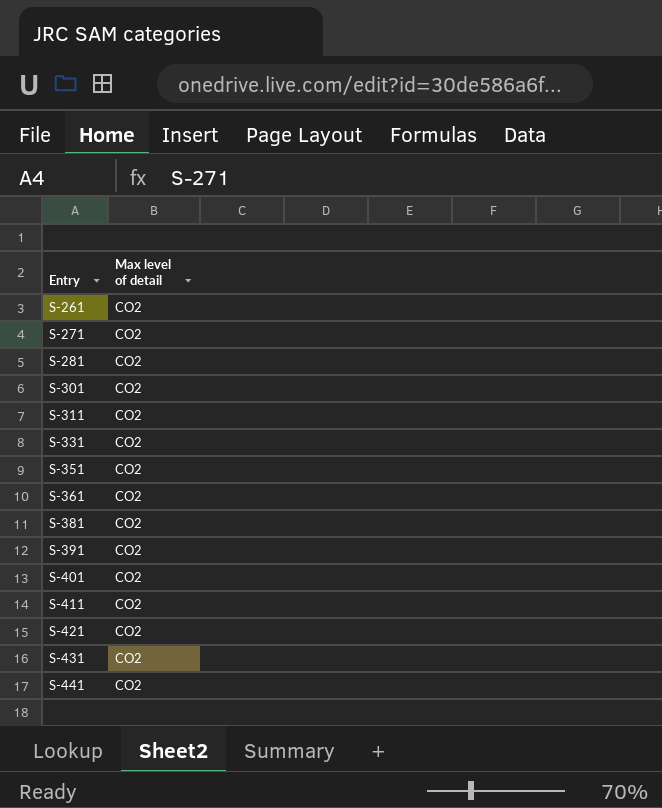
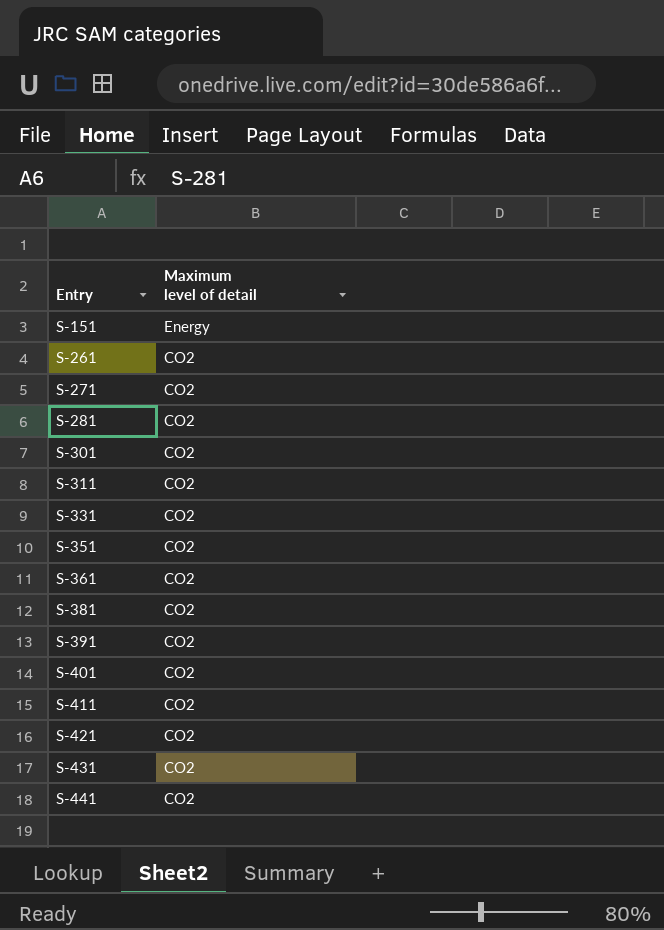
column name: Max level of detail -> Maximum level of detail
row S-151: none -> Energy

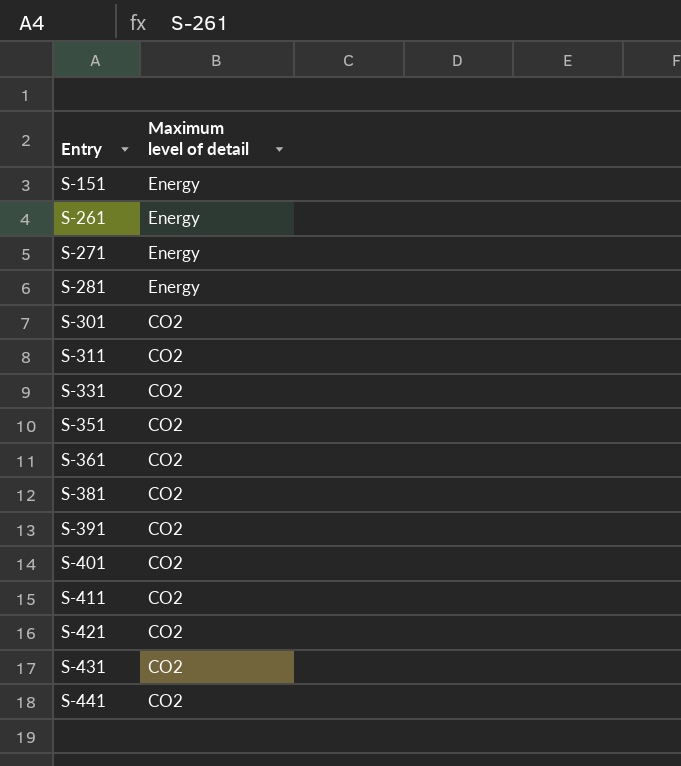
S-261 | Maximum level of detail: CO2 -> Energy
S-271 | Maximum level of detail: CO2 -> Energy
S-281 | Maximum level of detail: CO2 -> Energy

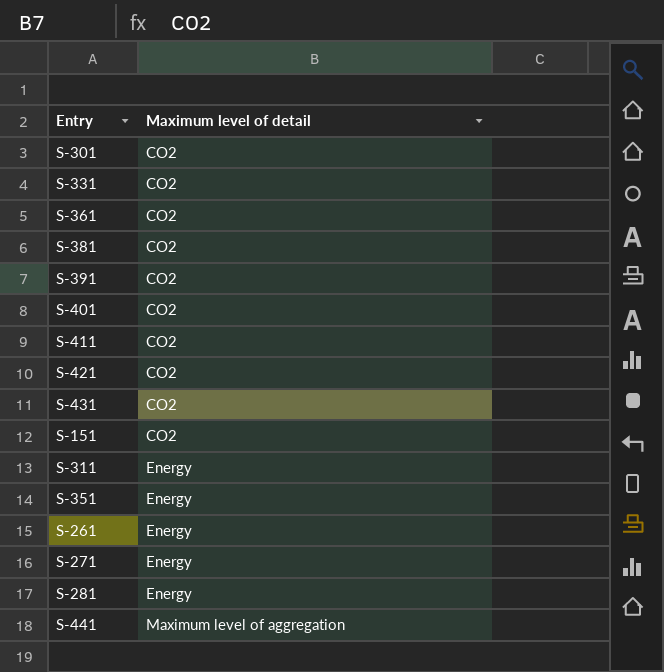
row order: Entry ascending -> Maximum level of detail ascending
S-151 | Maximum level of detail: Energy -> CO2
S-311 | Maximum level of detail: CO2 -> Energy
S-351 | Maximum level of detail: CO2 -> Energy
S-441 | Maximum level of detail: CO2 -> Maximum level of aggregation

